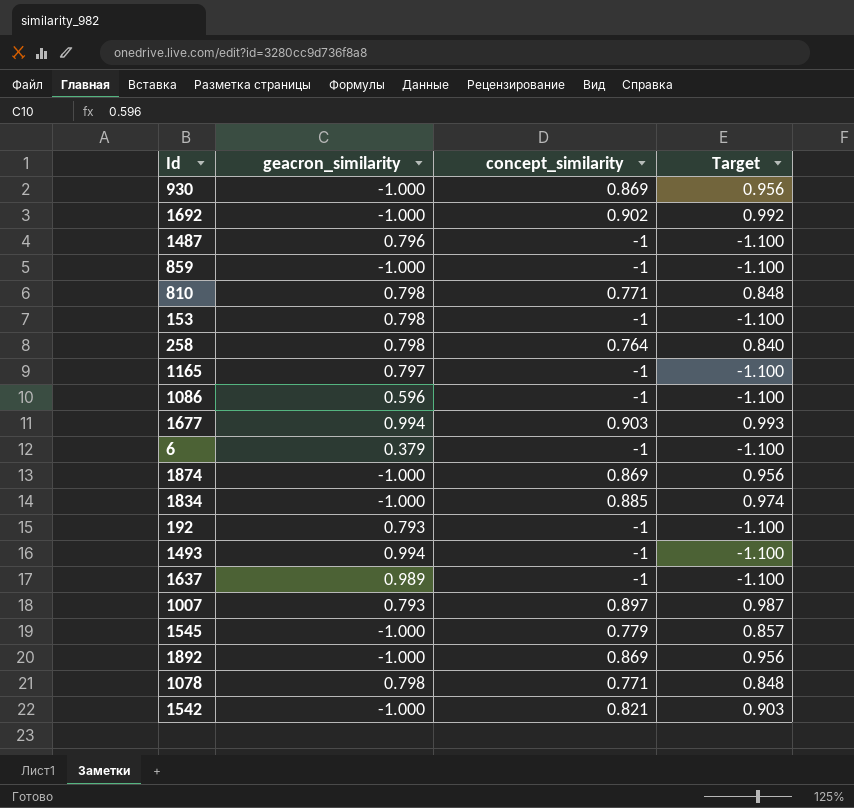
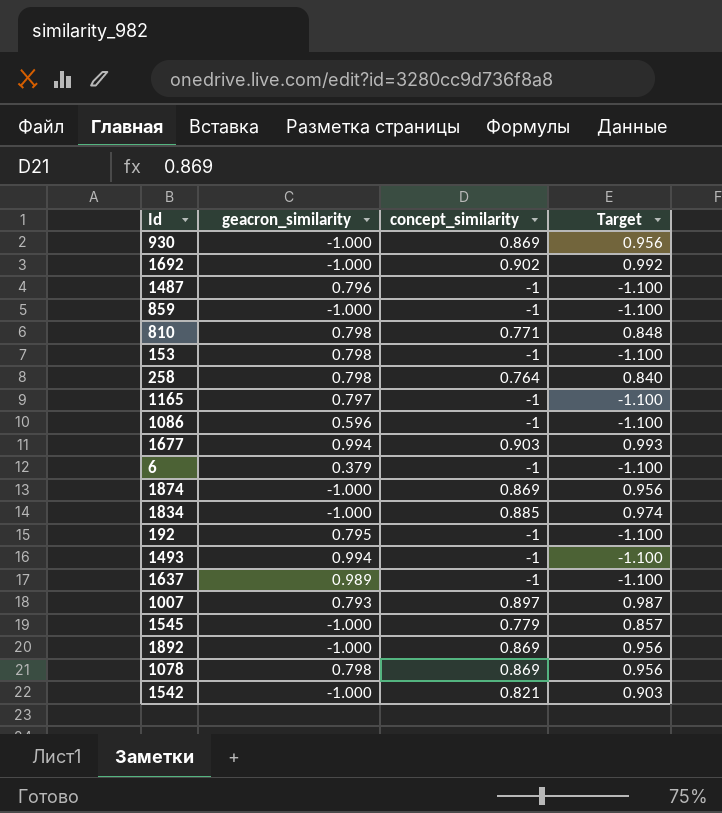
192 | geacron_similarity: 0.793 -> 0.795
1078 | concept_similarity: 0.771 -> 0.869
1078 | Target: 0.848 -> 0.956

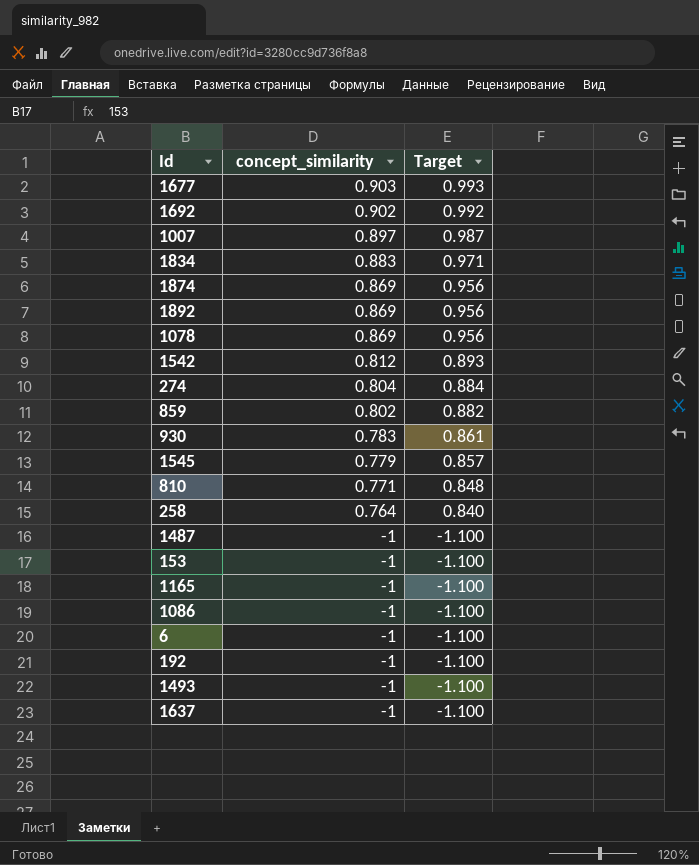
row order: none -> concept_similarity descending
column geacron_similarity | position: 2 -> none
1834 | concept_similarity: 0.885 -> 0.883
1834 | Target: 0.974 -> 0.971
1542 | concept_similarity: 0.821 -> 0.812
1542 | Target: 0.903 -> 0.893
row 274: none -> 0.804 | 0.884
859 | concept_similarity: -1 -> 0.802
859 | Target: -1.100 -> 0.882
930 | concept_similarity: 0.869 -> 0.783
930 | Target: 0.956 -> 0.861

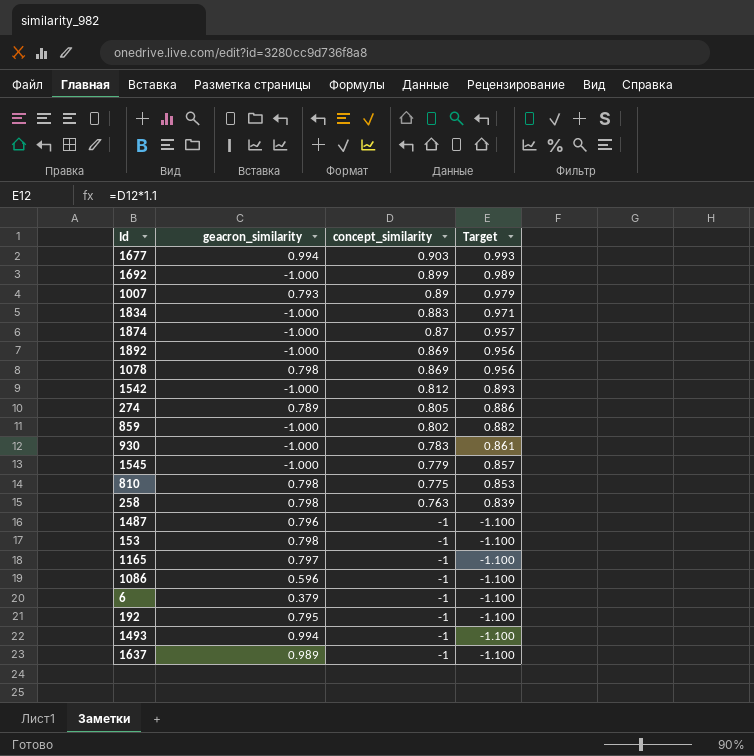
column geacron_similarity | position: none -> 2
1692 | concept_similarity: 0.902 -> 0.899
1692 | Target: 0.992 -> 0.989
1007 | concept_similarity: 0.897 -> 0.89
1007 | Target: 0.987 -> 0.979
1874 | concept_similarity: 0.869 -> 0.87
1874 | Target: 0.956 -> 0.957
274 | concept_similarity: 0.804 -> 0.805
274 | Target: 0.884 -> 0.886
810 | concept_similarity: 0.771 -> 0.775
810 | Target: 0.848 -> 0.853
258 | concept_similarity: 0.764 -> 0.763
258 | Target: 0.840 -> 0.839

